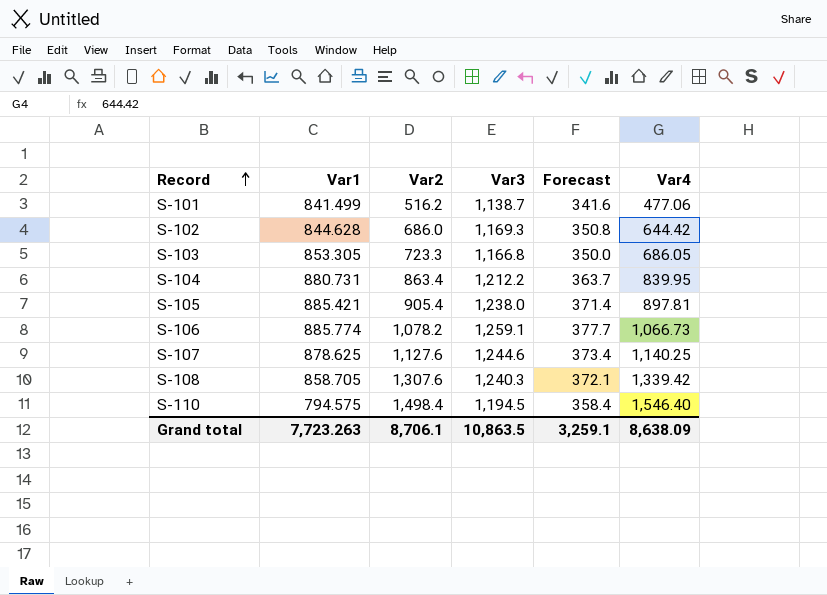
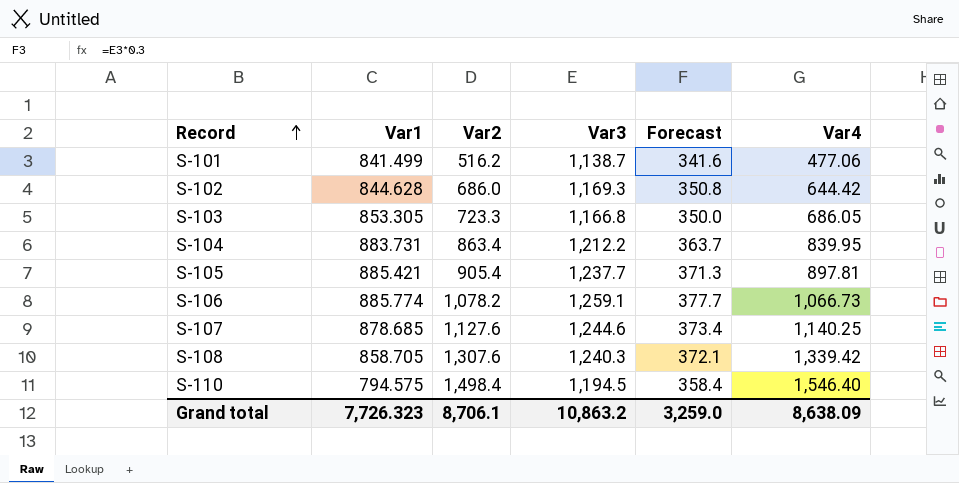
S-104 | Var1: 880.731 -> 883.731
S-105 | Var3: 1,238.0 -> 1,237.7
S-105 | Forecast: 371.4 -> 371.3
S-107 | Var1: 878.625 -> 878.685
Grand total | Var1: 7,723.263 -> 7,726.323
Grand total | Var3: 10,863.5 -> 10,863.2
Grand total | Forecast: 3,259.1 -> 3,259.0

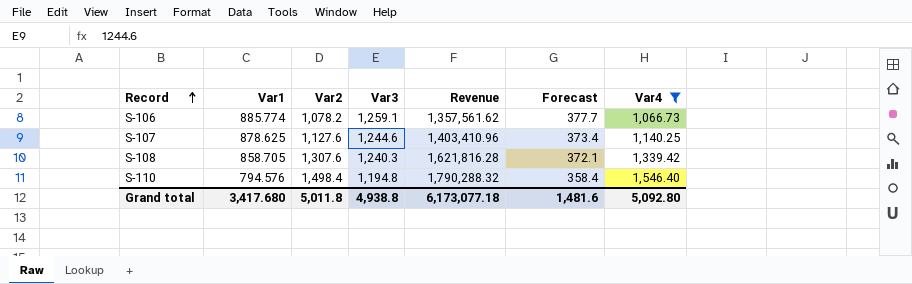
filter: none -> Var4 >= 1,066.73
column Revenue | formula: none -> [Var2] * [Var3]
S-107 | Var1: 878.685 -> 878.625
S-110 | Var1: 794.575 -> 794.576
S-110 | Var3: 1,194.5 -> 1,194.8
Grand total | Var1: 7,726.323 -> 3,417.680
Grand total | Var2: 8,706.1 -> 5,011.8
Grand total | Var3: 10,863.2 -> 4,938.8
Grand total | Forecast: 3,259.0 -> 1,481.6
Grand total | Var4: 8,638.09 -> 5,092.80

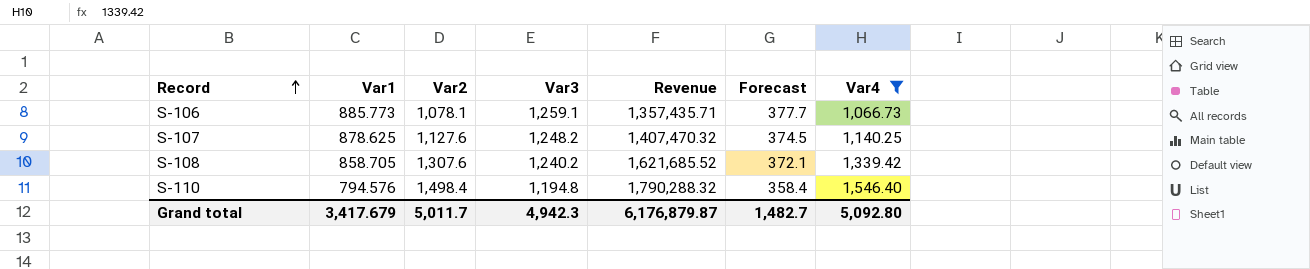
S-106 | Var1: 885.774 -> 885.773
S-106 | Var2: 1,078.2 -> 1,078.1
S-106 | Revenue: 1,357,561.62 -> 1,357,435.71
S-107 | Var3: 1,244.6 -> 1,248.2
S-107 | Revenue: 1,403,410.96 -> 1,407,470.32
S-107 | Forecast: 373.4 -> 374.5
S-108 | Var3: 1,240.3 -> 1,240.2
S-108 | Revenue: 1,621,816.28 -> 1,621,685.52
Grand total | Var1: 3,417.680 -> 3,417.679
Grand total | Var2: 5,011.8 -> 5,011.7
Grand total | Var3: 4,938.8 -> 4,942.3
Grand total | Revenue: 6,173,077.18 -> 6,176,879.87
Grand total | Forecast: 1,481.6 -> 1,482.7

